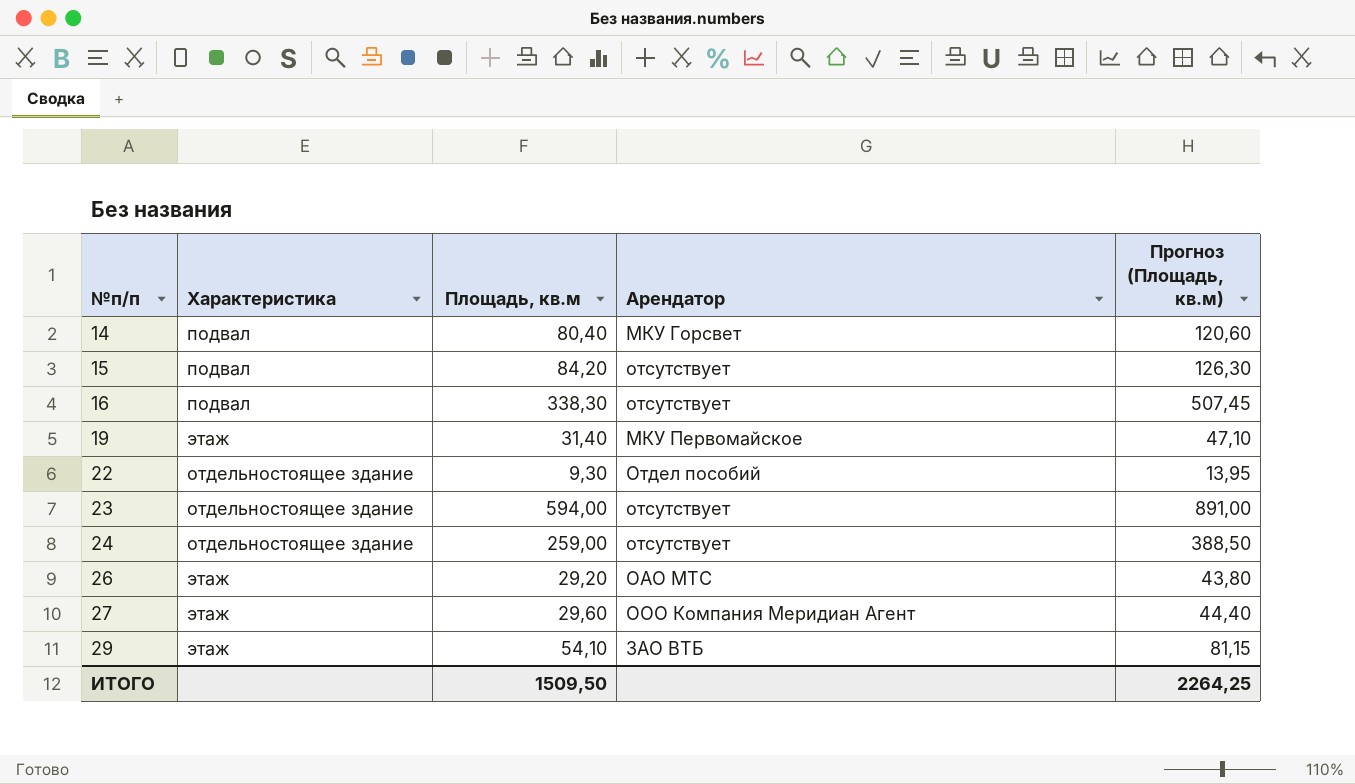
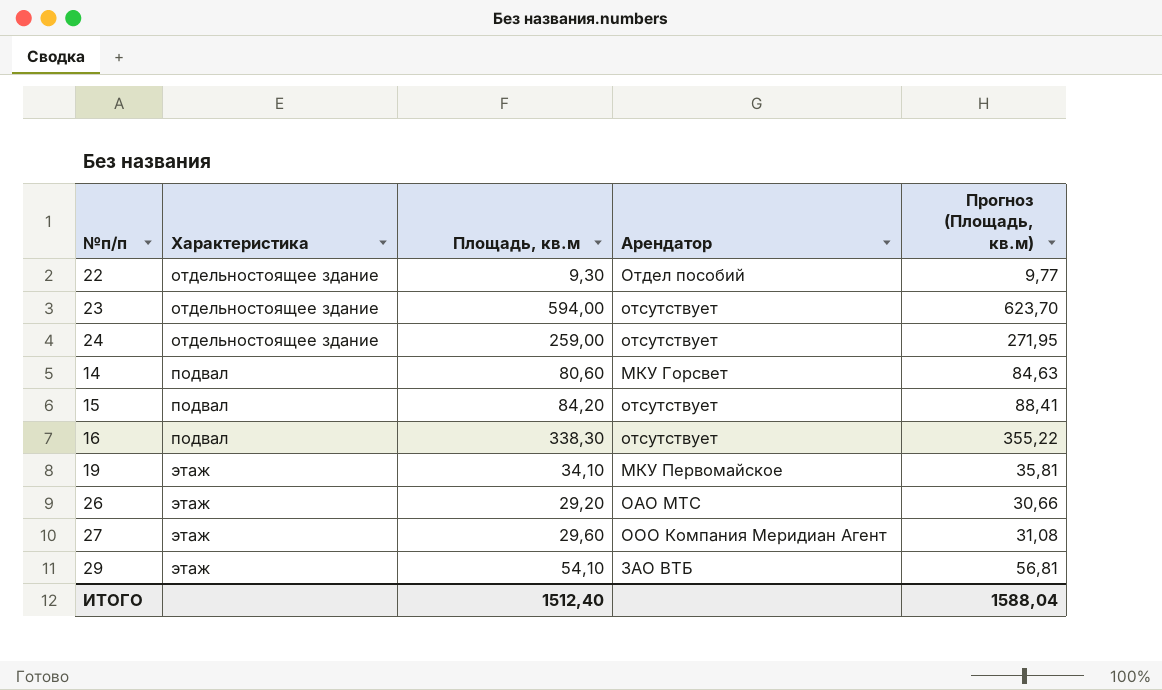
row order: №п/п ascending -> Характеристика ascending
column Прогноз (Площадь, кв.м) | formula: [Площадь, кв.м] * 1,5 -> [Площадь, кв.м] * 1,05
14 | Площадь, кв.м: 80,40 -> 80,60
19 | Площадь, кв.м: 31,40 -> 34,10
ИТОГО | Площадь, кв.м: 1509,50 -> 1512,40
ИТОГО | Прогноз (Площадь, кв.м): 2264,25 -> 1588,04

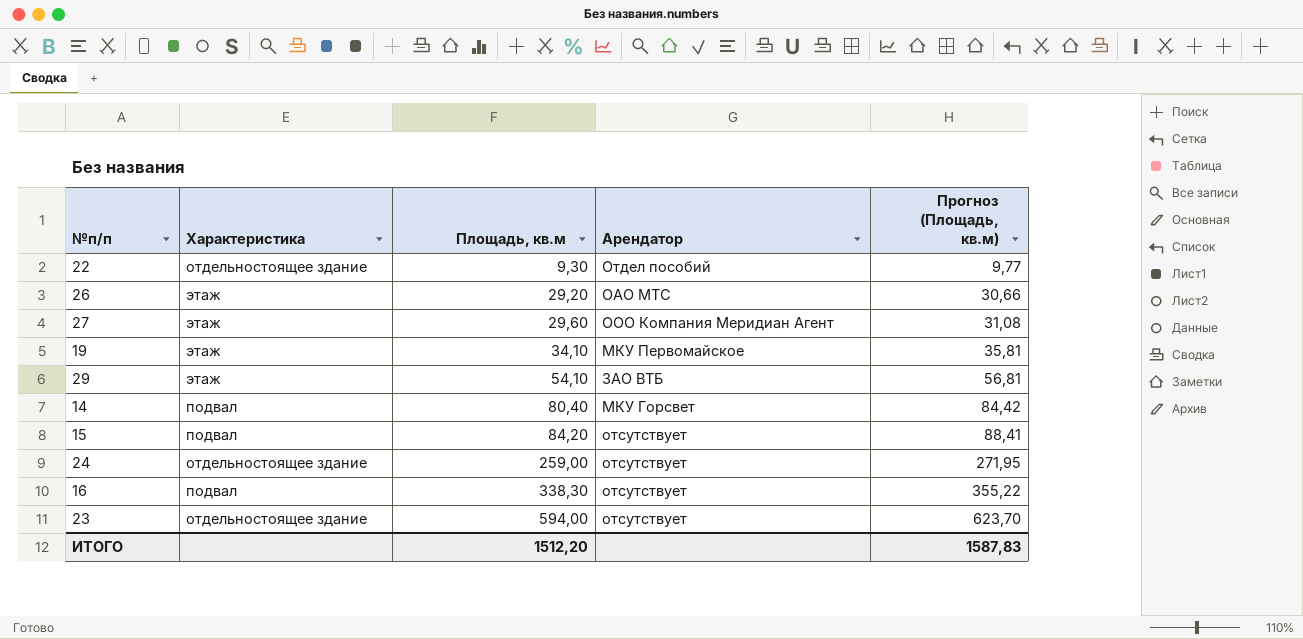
row order: Характеристика ascending -> Площадь, кв.м ascending
14 | Площадь, кв.м: 80,60 -> 80,40
14 | Прогноз (Площадь, кв.м): 84,63 -> 84,42
ИТОГО | Площадь, кв.м: 1512,40 -> 1512,20
ИТОГО | Прогноз (Площадь, кв.м): 1588,04 -> 1587,83

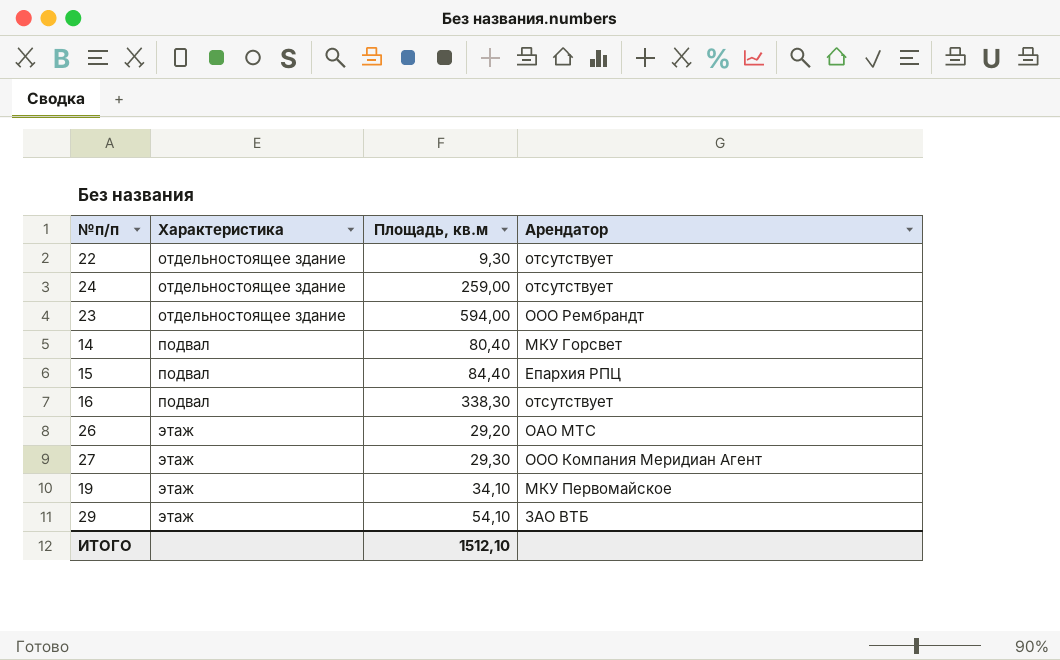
row order: Площадь, кв.м ascending -> Характеристика ascending
column Прогноз (Площадь, кв.м) | formula: [Площадь, кв.м] * 1,05 -> none
22 | Арендатор: Отдел пособий -> отсутствует
23 | Арендатор: отсутствует -> ООО Рембрандт
15 | Площадь, кв.м: 84,20 -> 84,40
15 | Арендатор: отсутствует -> Епархия РПЦ
27 | Площадь, кв.м: 29,60 -> 29,30
ИТОГО | Площадь, кв.м: 1512,20 -> 1512,10

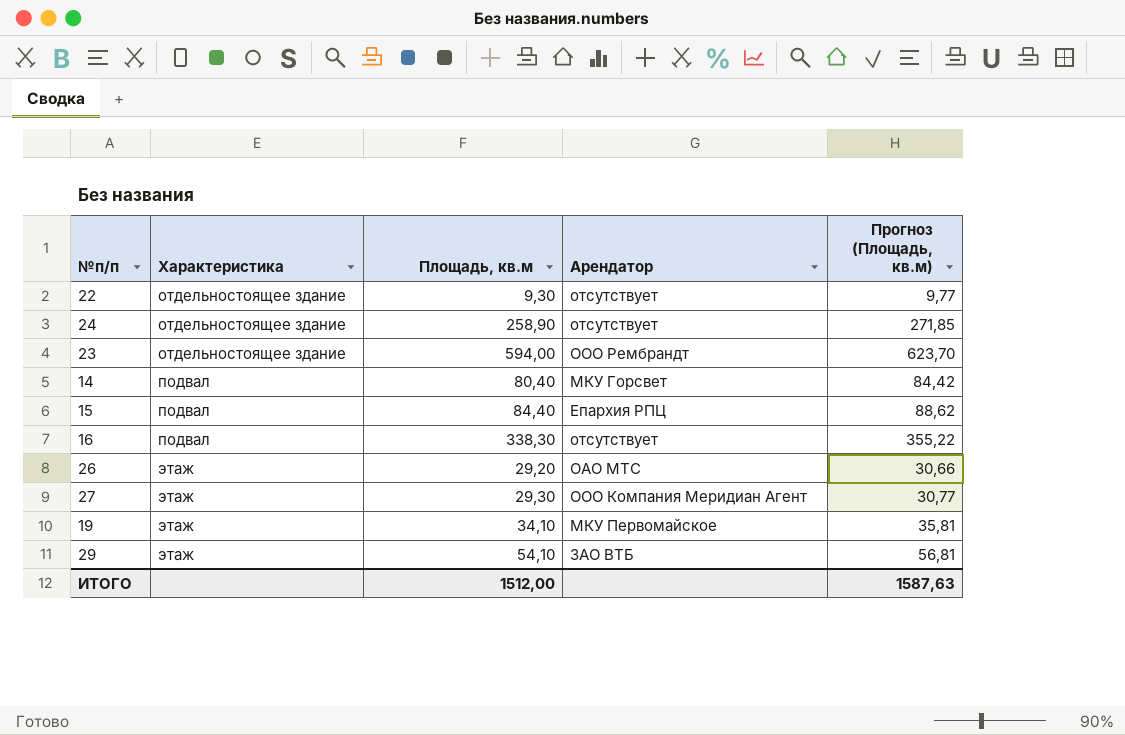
column Прогноз (Площадь, кв.м) | formula: none -> [Площадь, кв.м] * 1,05
24 | Площадь, кв.м: 259,00 -> 258,90
ИТОГО | Площадь, кв.м: 1512,10 -> 1512,00

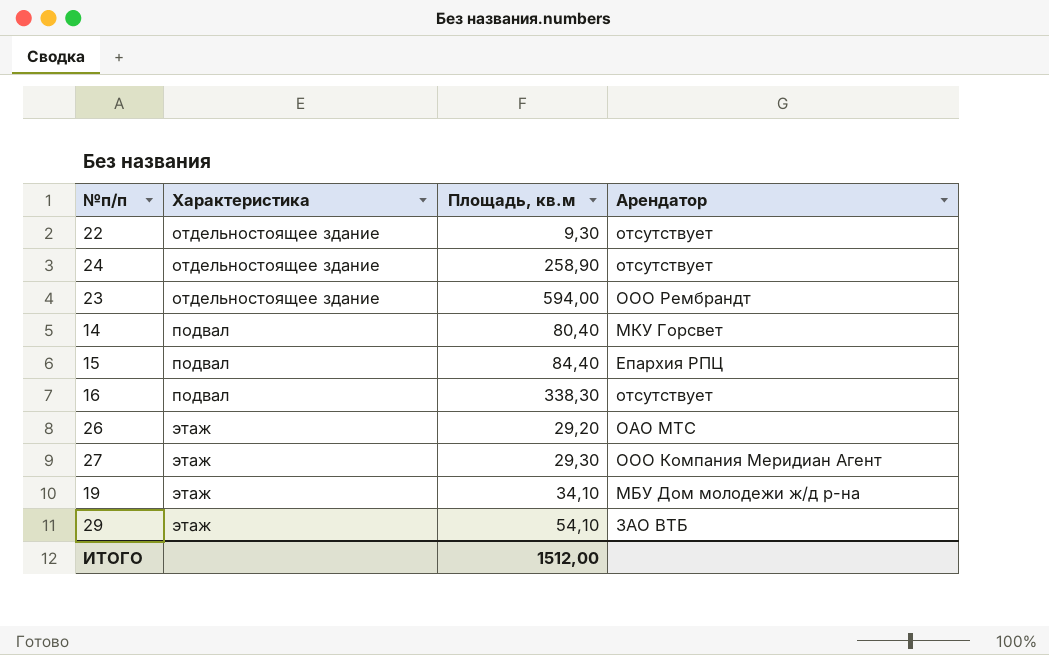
column Прогноз (Площадь, кв.м) | formula: [Площадь, кв.м] * 1,05 -> none
19 | Арендатор: МКУ Первомайское -> МБУ Дом молодежи ж/д р-на

